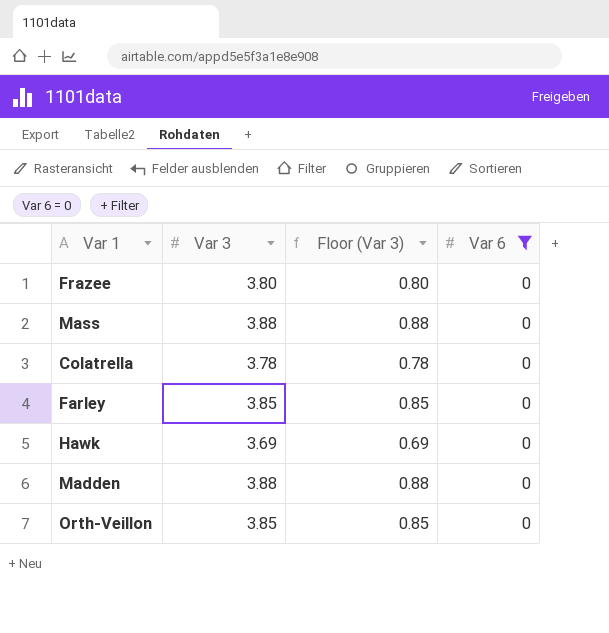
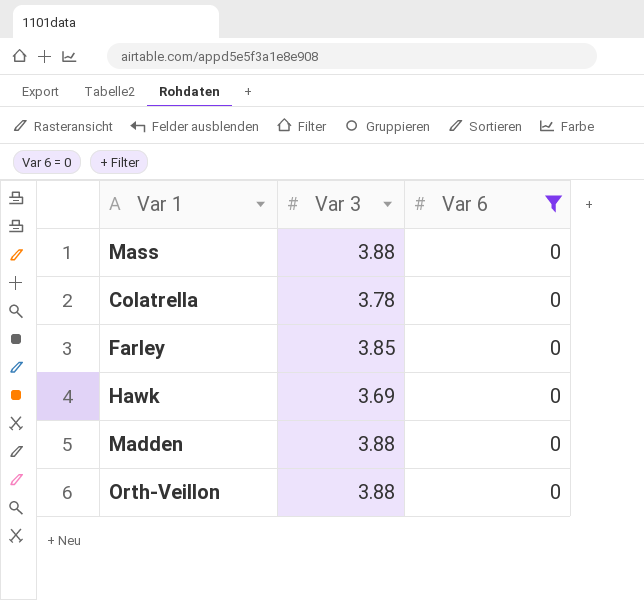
column Floor (Var 3) | formula: [Var 3] - 3 -> none
row Frazee: 3.80 | 0.80 | 0 -> none
Orth-Veillon | Var 3: 3.85 -> 3.88

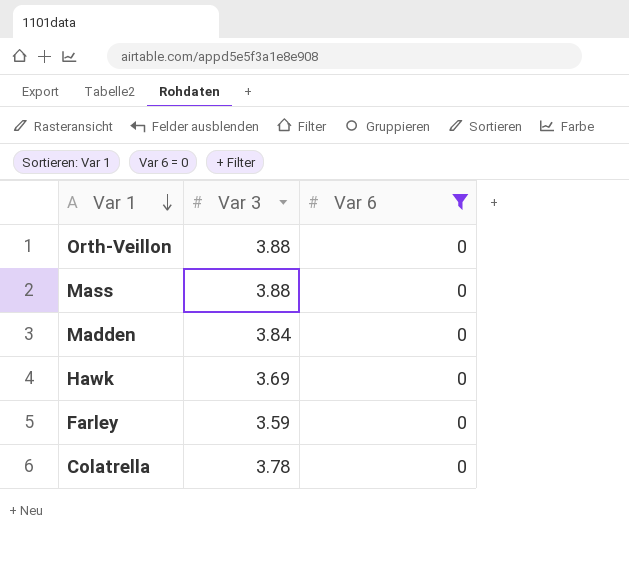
row order: none -> Var 1 descending
Madden | Var 3: 3.88 -> 3.84
Farley | Var 3: 3.85 -> 3.59

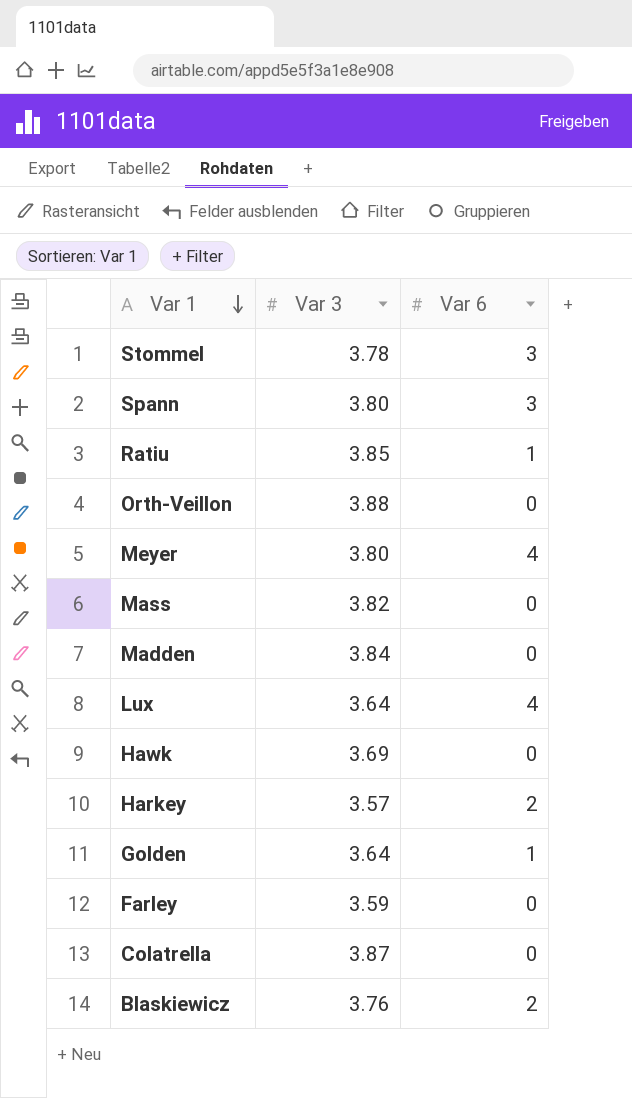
filter: Var 6 = 0 -> none
Mass | Var 3: 3.88 -> 3.82
Colatrella | Var 3: 3.78 -> 3.87

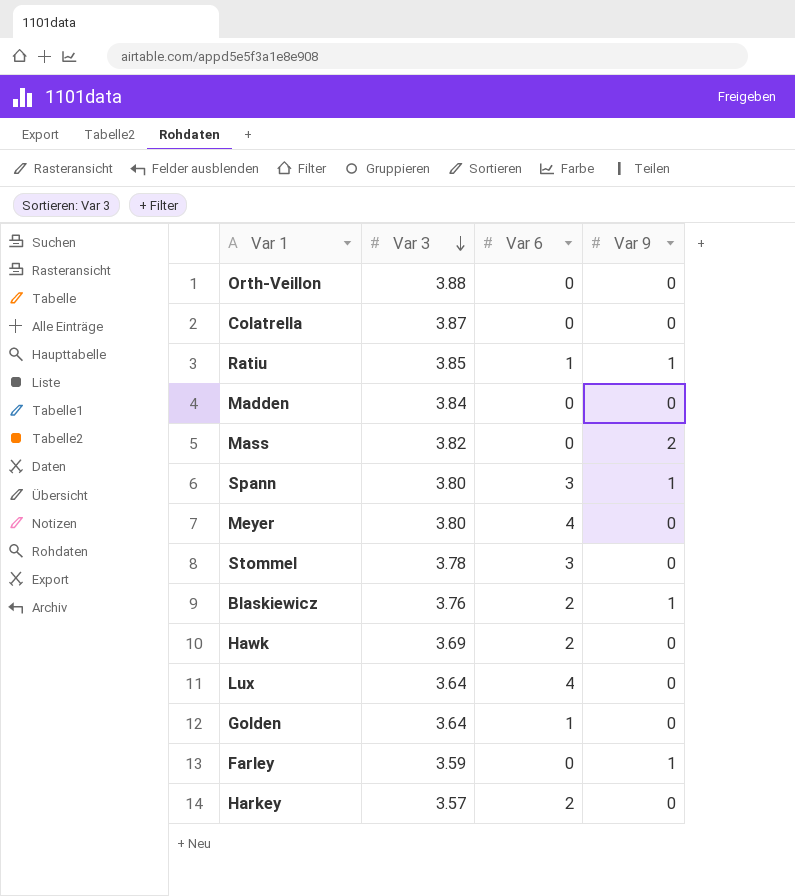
row order: Var 1 descending -> Var 3 descending
column Var 9 | position: none -> 4
Hawk | Var 6: 0 -> 2

